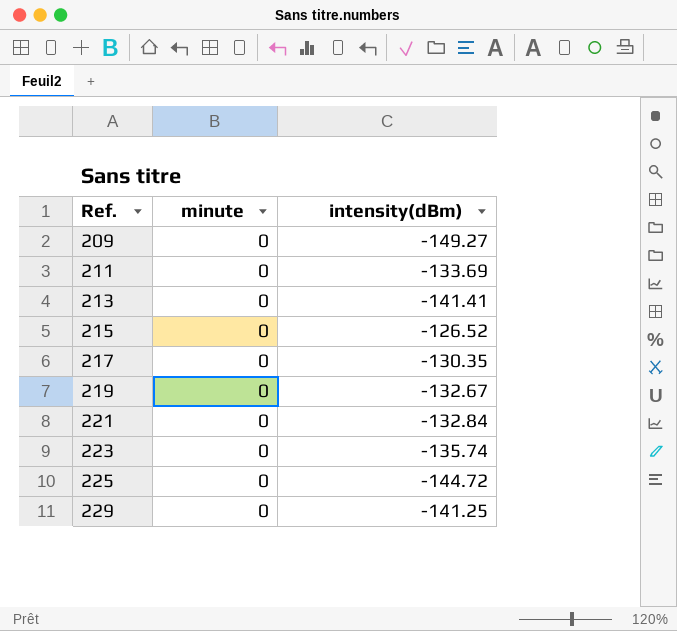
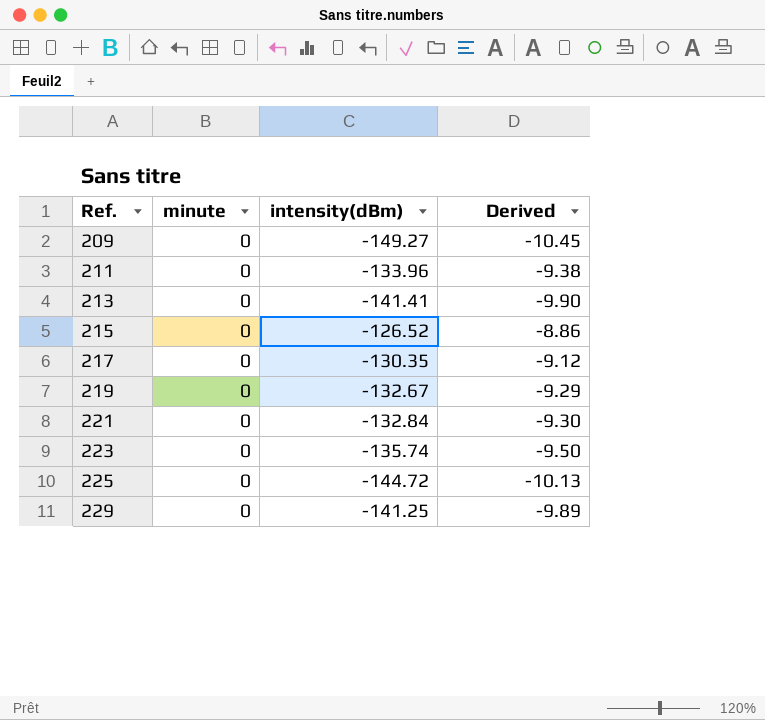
column Derived | formula: none -> [intensity(dBm)] * 0.07
211 | intensity(dBm): -133.69 -> -133.96

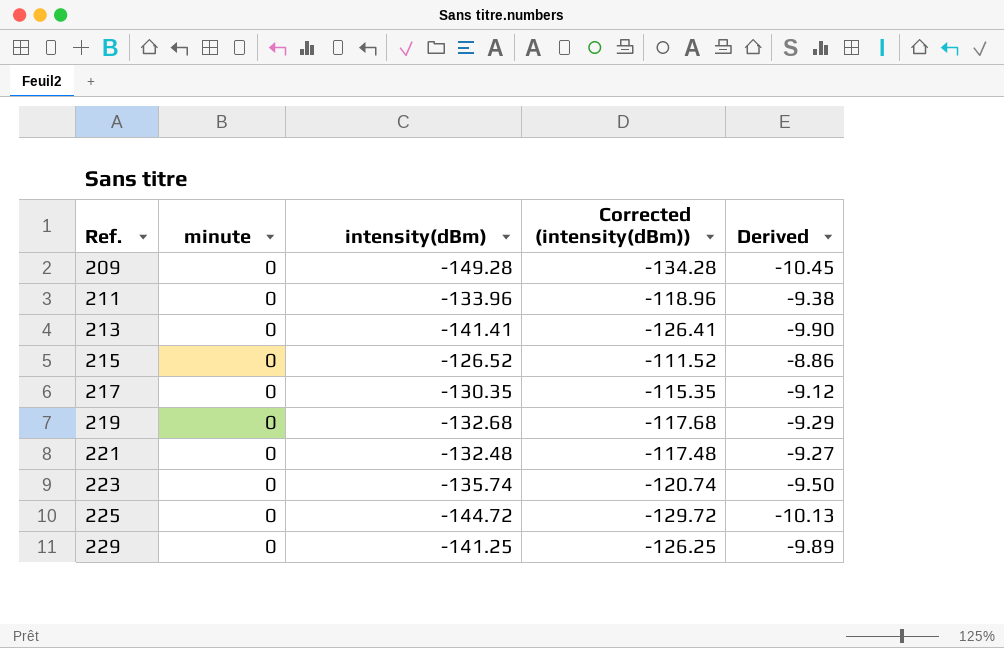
column Corrected (intensity(dBm)) | formula: none -> [intensity(dBm)] + 15
209 | intensity(dBm): -149.27 -> -149.28
219 | intensity(dBm): -132.67 -> -132.68
221 | intensity(dBm): -132.84 -> -132.48
221 | Derived: -9.30 -> -9.27

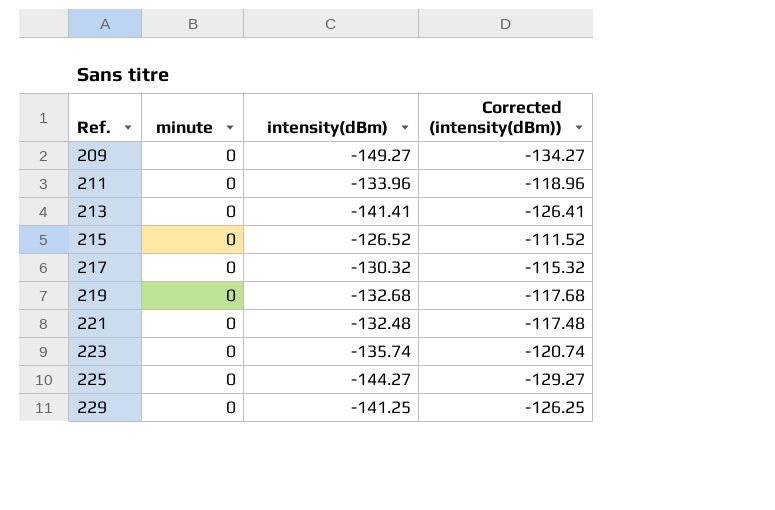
column Derived | formula: [intensity(dBm)] * 0.07 -> none
209 | intensity(dBm): -149.28 -> -149.27
209 | Corrected (intensity(dBm)): -134.28 -> -134.27
217 | intensity(dBm): -130.35 -> -130.32
217 | Corrected (intensity(dBm)): -115.35 -> -115.32
225 | intensity(dBm): -144.72 -> -144.27
225 | Corrected (intensity(dBm)): -129.72 -> -129.27

